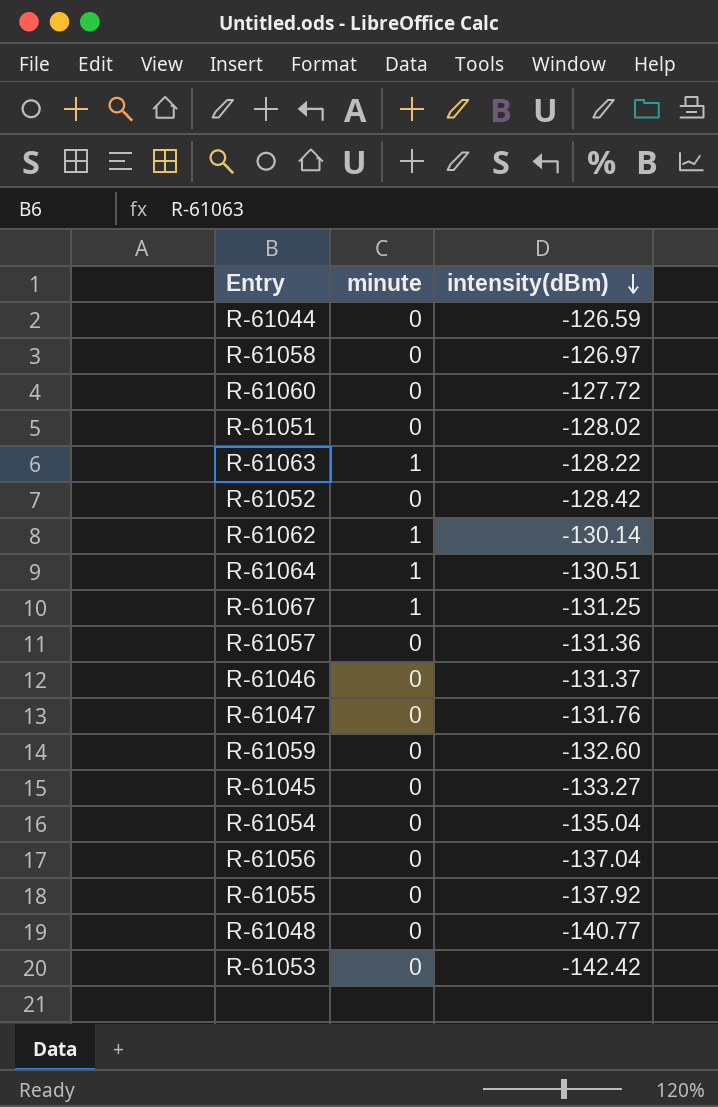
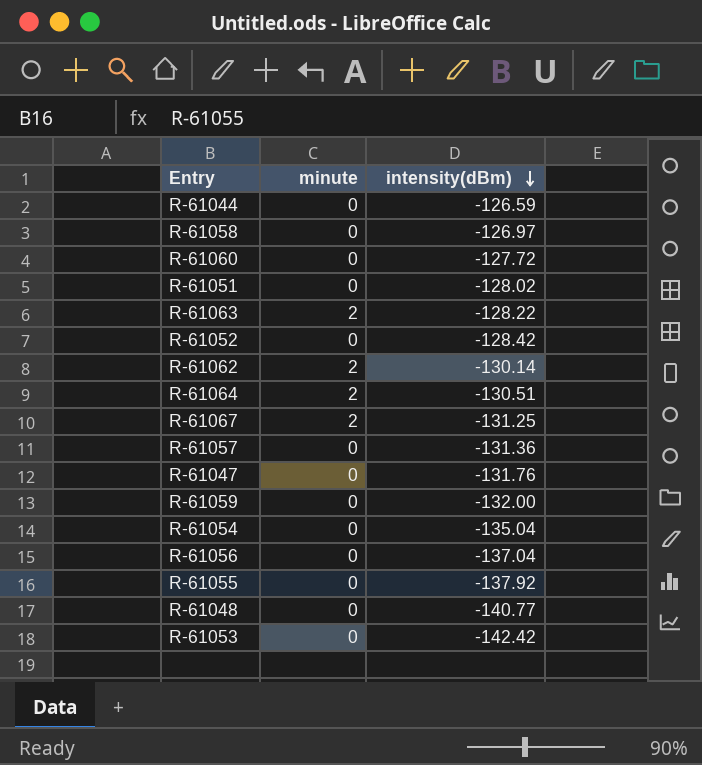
row R-61046: 0 | -131.37 -> none
row R-61045: 0 | -133.27 -> none
R-61063 | minute: 1 -> 2
R-61062 | minute: 1 -> 2
R-61064 | minute: 1 -> 2
R-61067 | minute: 1 -> 2
R-61059 | intensity(dBm): -132.60 -> -132.00

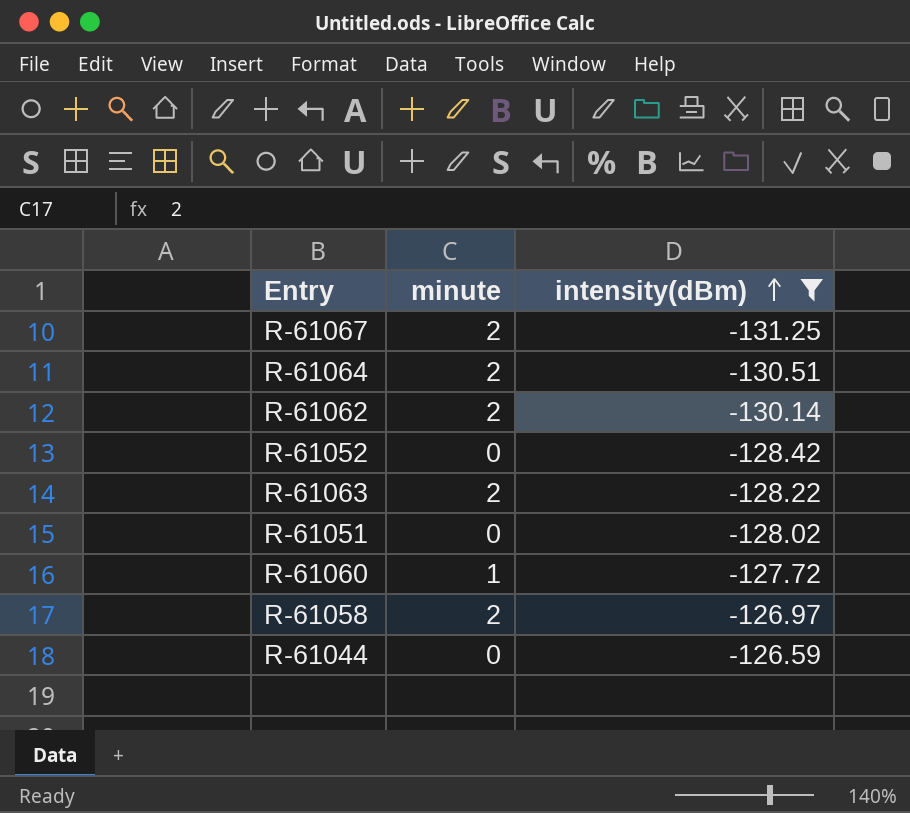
filter: none -> intensity(dBm) >= -131.25
row order: intensity(dBm) descending -> intensity(dBm) ascending
R-61060 | minute: 0 -> 1
R-61058 | minute: 0 -> 2

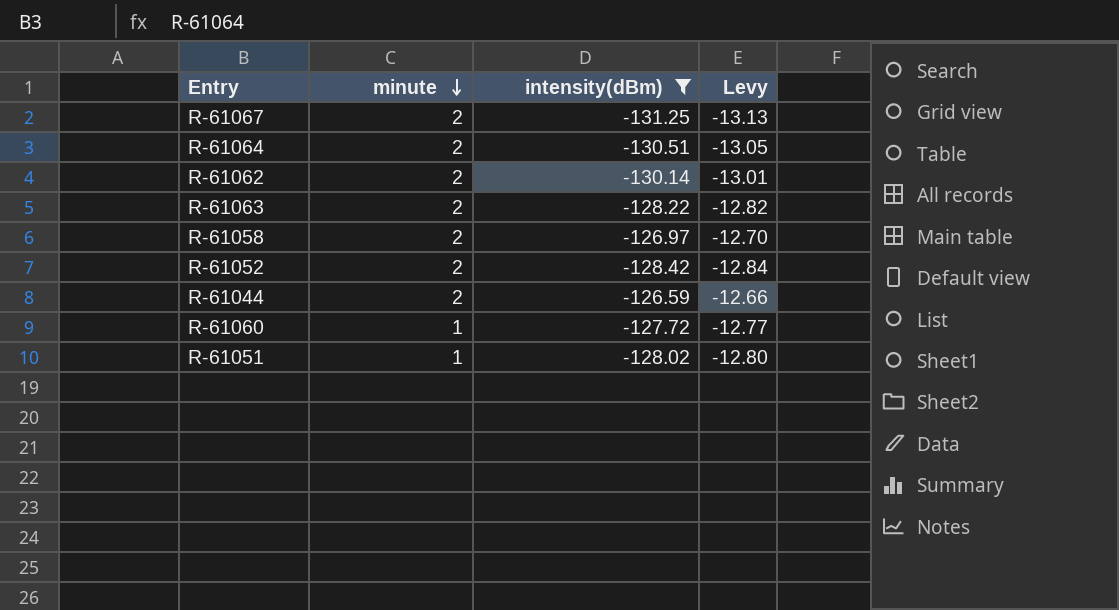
row order: intensity(dBm) ascending -> minute descending
column Levy | formula: none -> [intensity(dBm)] * 0.1
R-61052 | minute: 0 -> 2
R-61044 | minute: 0 -> 2
R-61051 | minute: 0 -> 1

